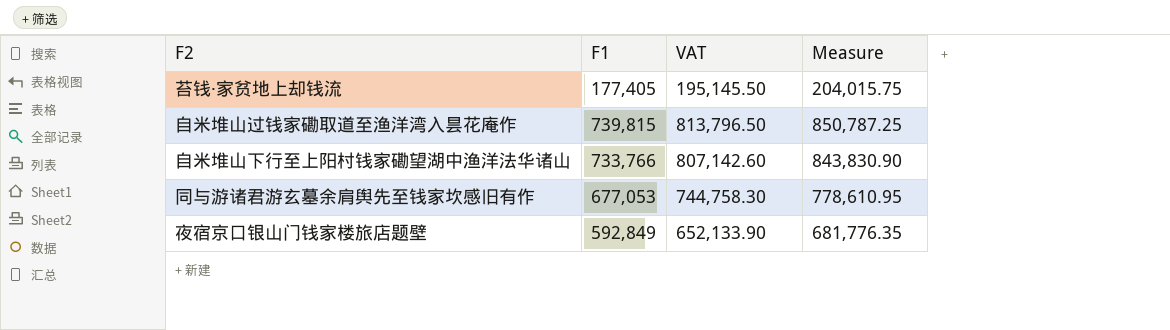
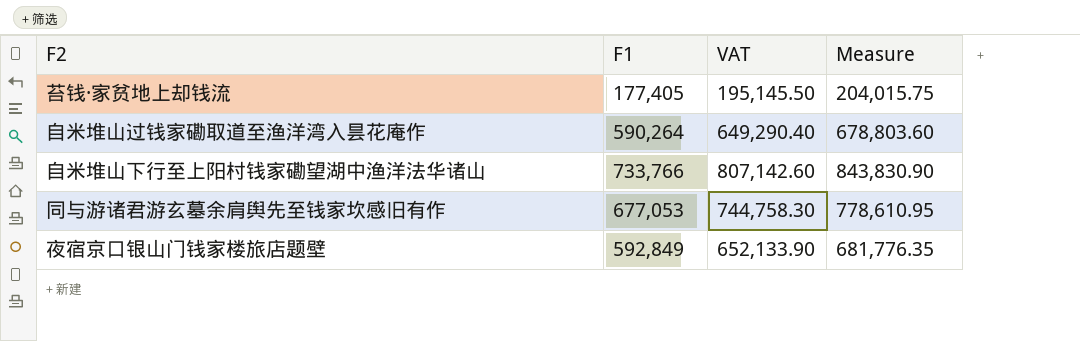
自米堆山过钱家磡取道至渔洋湾入昙花庵作 | F1: 739,815 -> 590,264
自米堆山过钱家磡取道至渔洋湾入昙花庵作 | VAT: 813,796.50 -> 649,290.40
自米堆山过钱家磡取道至渔洋湾入昙花庵作 | Measure: 850,787.25 -> 678,803.60

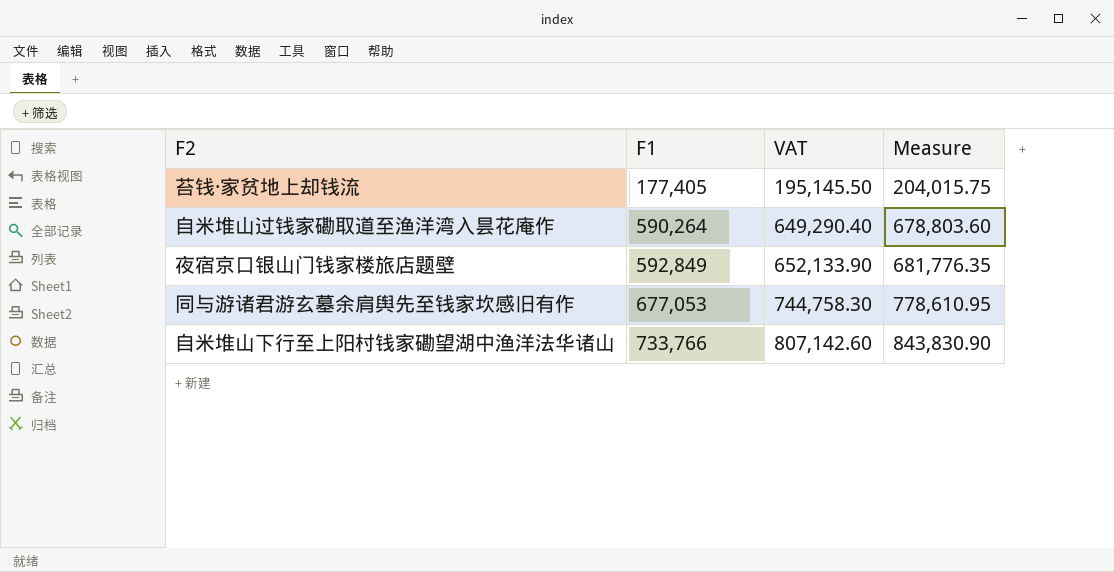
row order: none -> F1 ascending

